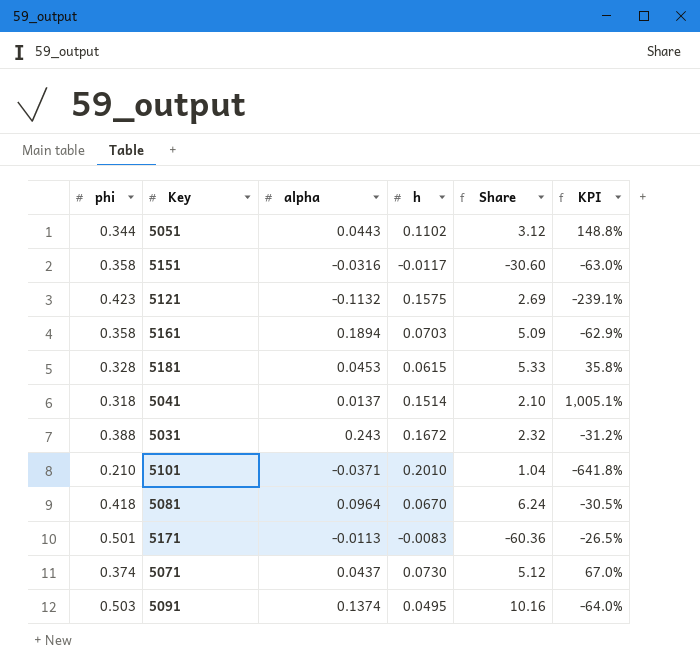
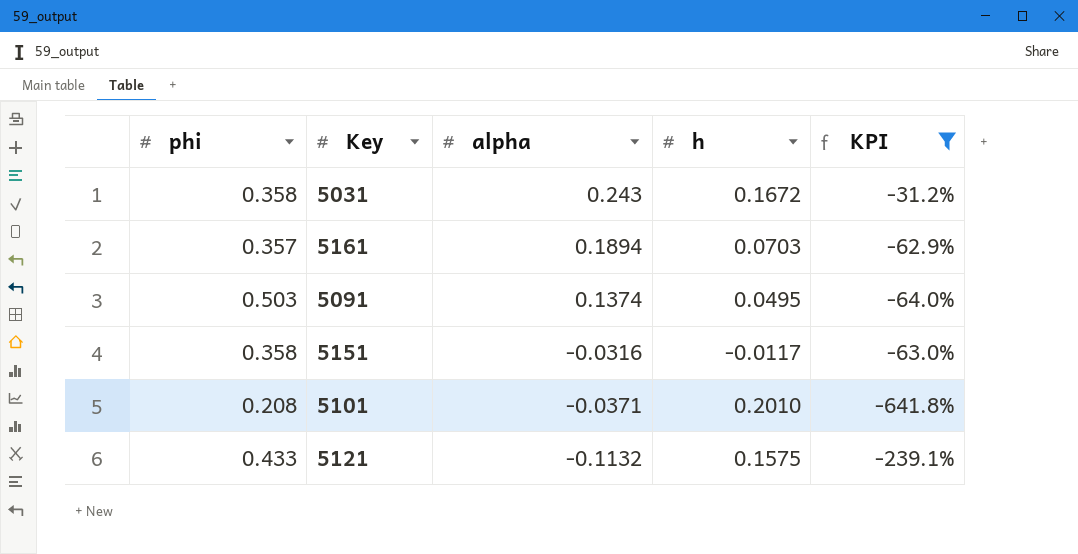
filter: none -> KPI <= -31.2%
row order: none -> alpha descending
column Share | formula: [phi] / [h] -> none
5031 | phi: 0.388 -> 0.358
5161 | phi: 0.358 -> 0.357
5101 | phi: 0.210 -> 0.208
5121 | phi: 0.423 -> 0.433

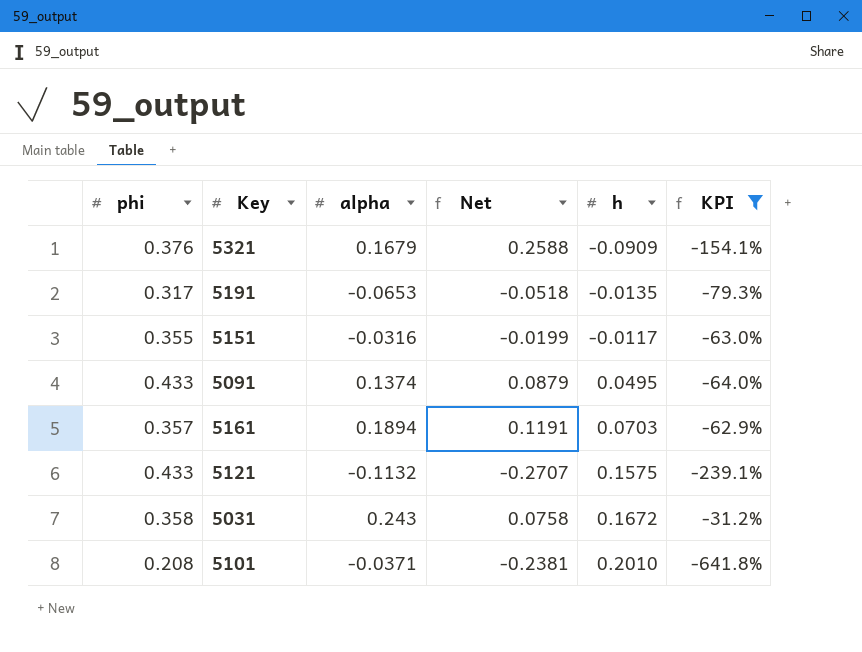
row order: alpha descending -> h ascending
column Net | formula: none -> [alpha] - [h]
row 5321: none -> 0.376 | 0.1679 | 0.2588 | -0.0909 | -154.1%
row 5191: none -> 0.317 | -0.0653 | -0.0518 | -0.0135 | -79.3%
5151 | phi: 0.358 -> 0.355
5091 | phi: 0.503 -> 0.433

